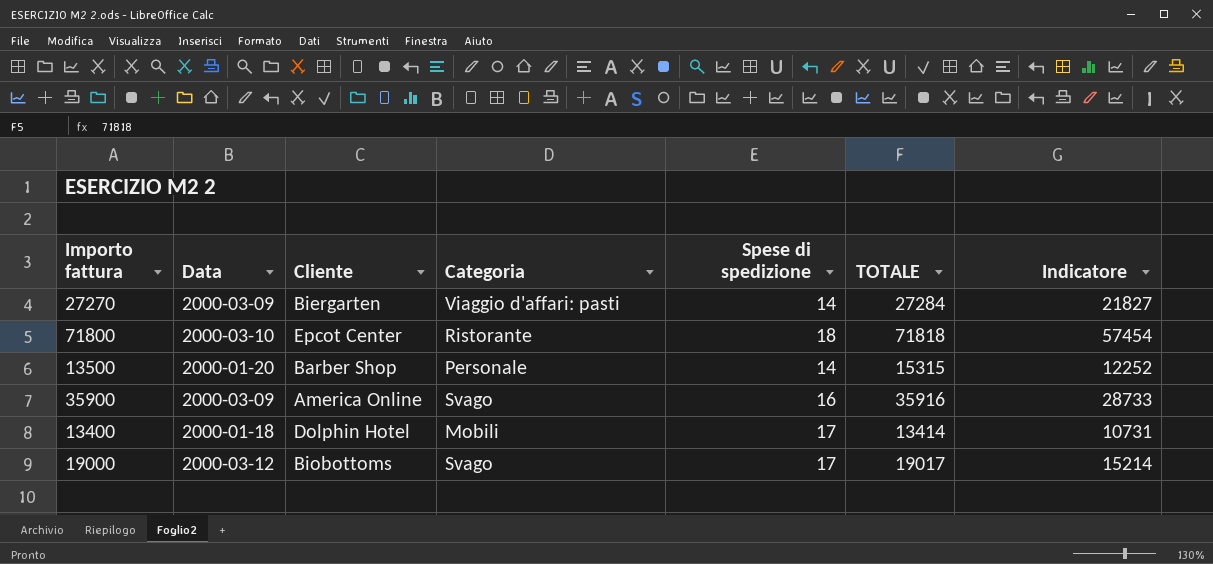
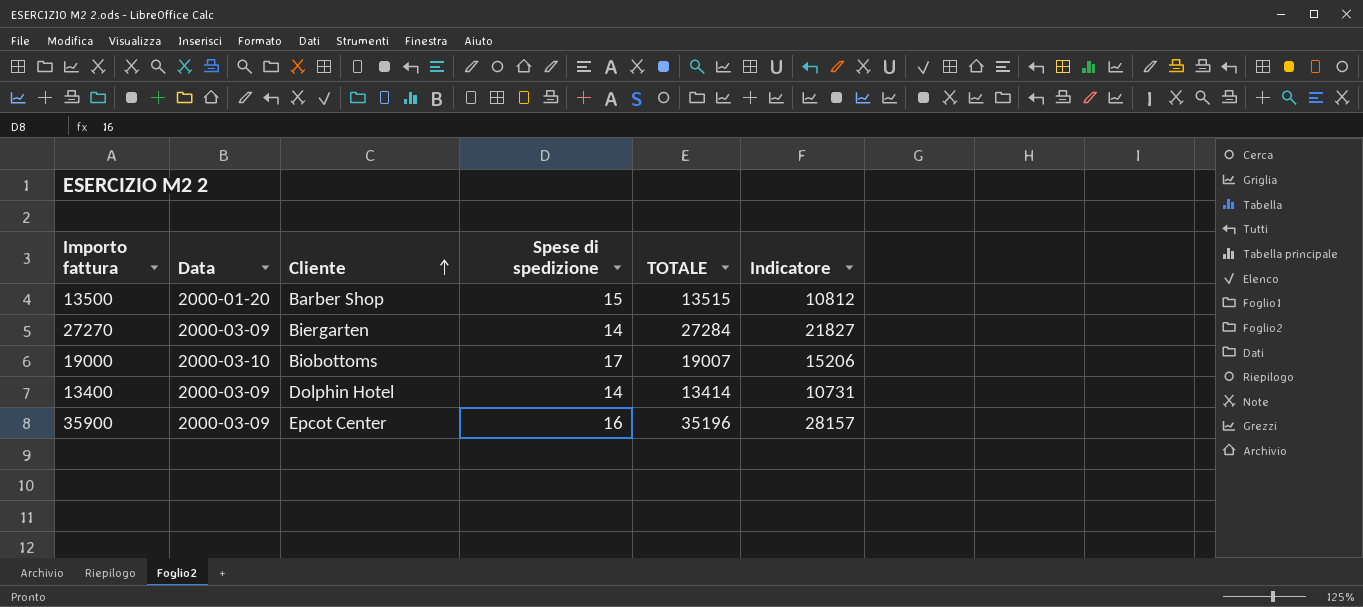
row order: none -> Cliente ascending
column Categoria | position: 4 -> none
row 71800: 2000-03-10 | Epcot Center | Ristorante | 18 | 71818 | 57454 -> none
13500 | Spese di spedizione: 14 -> 15
13500 | TOTALE: 15315 -> 13515
13500 | Indicatore: 12252 -> 10812
19000 | Data: 2000-03-12 -> 2000-03-10
19000 | TOTALE: 19017 -> 19007
19000 | Indicatore: 15214 -> 15206
13400 | Data: 2000-01-18 -> 2000-03-09
13400 | Spese di spedizione: 17 -> 14
35900 | Cliente: America Online -> Epcot Center
35900 | TOTALE: 35916 -> 35196
35900 | Indicatore: 28733 -> 28157

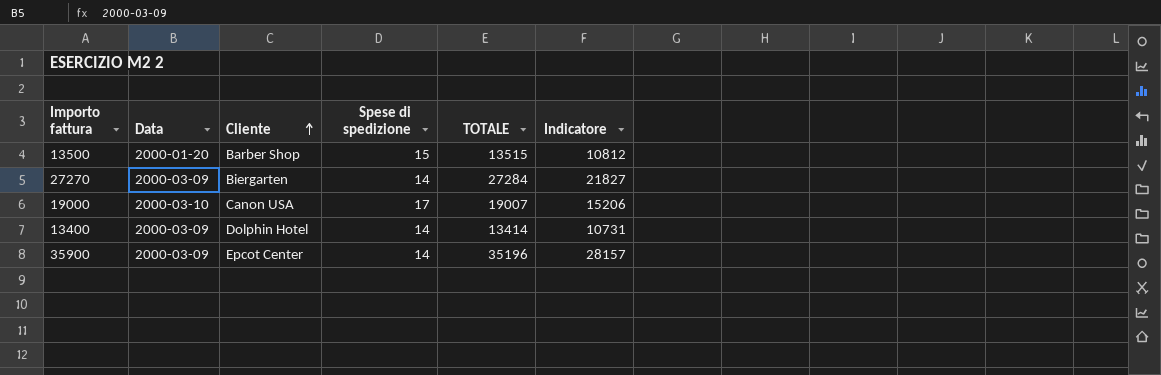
19000 | Cliente: Biobottoms -> Canon USA
35900 | Spese di spedizione: 16 -> 14

